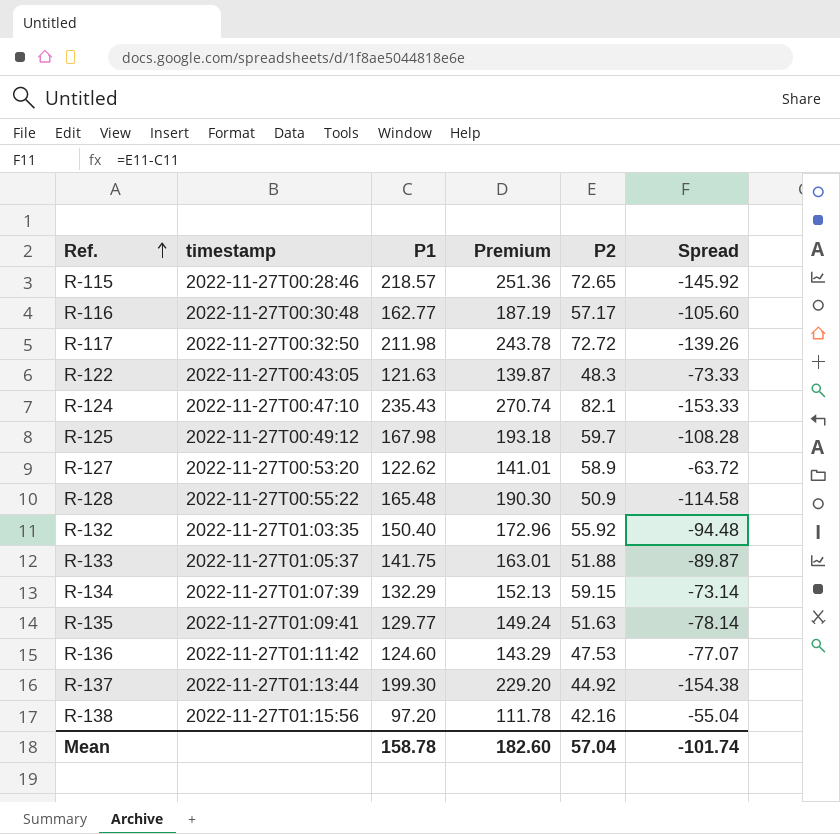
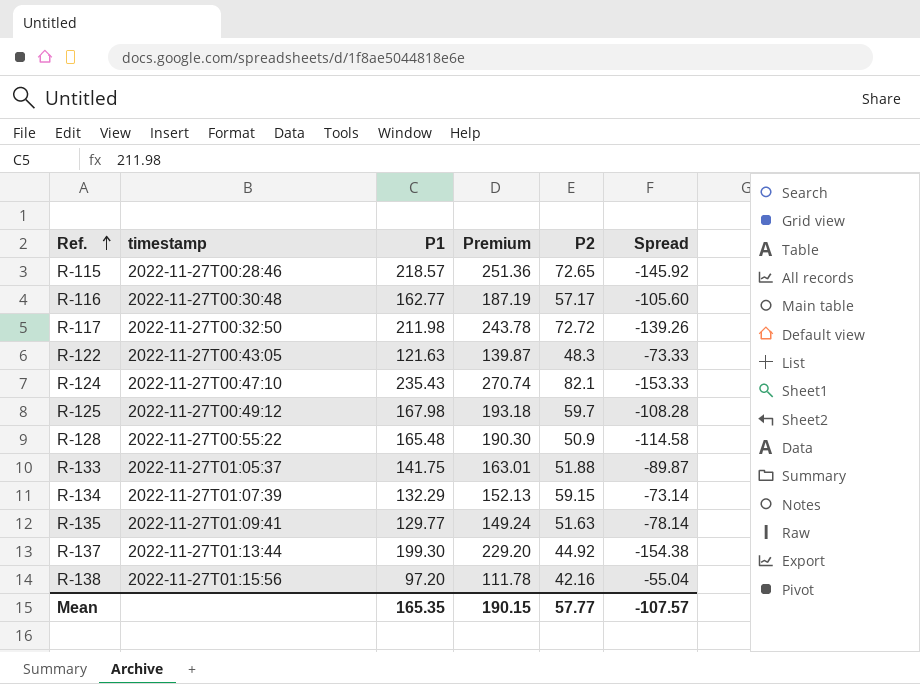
row R-127: 2022-11-27T00:53:20 | 122.62 | 141.01 | 58.9 | -63.72 -> none
row R-132: 2022-11-27T01:03:35 | 150.40 | 172.96 | 55.92 | -94.48 -> none
row R-136: 2022-11-27T01:11:42 | 124.60 | 143.29 | 47.53 | -77.07 -> none
Mean | P1: 158.78 -> 165.35
Mean | Premium: 182.60 -> 190.15
Mean | P2: 57.04 -> 57.77
Mean | Spread: -101.74 -> -107.57

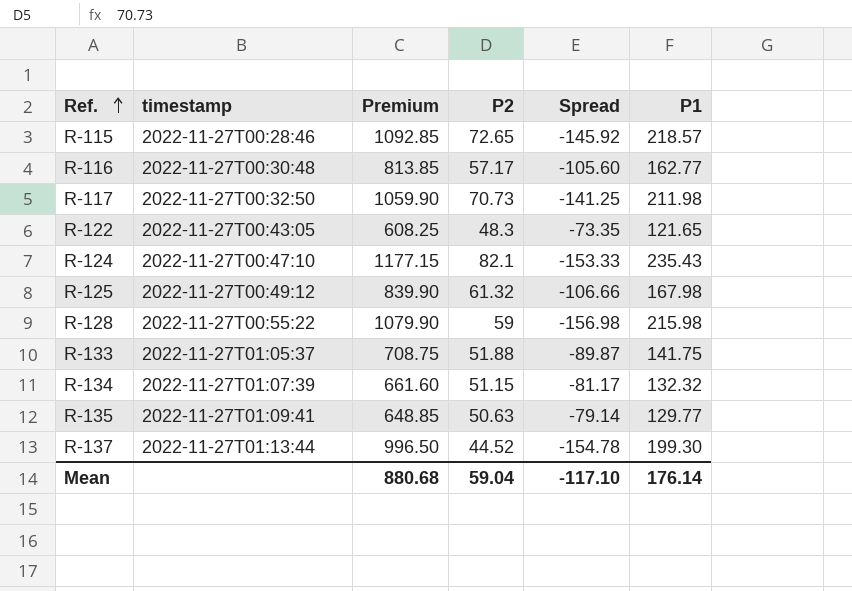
column Premium | formula: [P1] * 1.15 -> [P1] * 5
column P1 | position: 3 -> 6
row R-138: 2022-11-27T01:15:56 | 97.20 | 111.78 | 42.16 | -55.04 -> none
R-117 | P2: 72.72 -> 70.73
R-117 | Spread: -139.26 -> -141.25
R-122 | Spread: -73.33 -> -73.35
R-122 | P1: 121.63 -> 121.65
R-125 | P2: 59.7 -> 61.32
R-125 | Spread: -108.28 -> -106.66
R-128 | P2: 50.9 -> 59
R-128 | Spread: -114.58 -> -156.98
R-128 | P1: 165.48 -> 215.98
R-134 | P2: 59.15 -> 51.15
R-134 | Spread: -73.14 -> -81.17
R-134 | P1: 132.29 -> 132.32
R-135 | P2: 51.63 -> 50.63
R-135 | Spread: -78.14 -> -79.14
R-137 | P2: 44.92 -> 44.52
R-137 | Spread: -154.38 -> -154.78
Mean | Premium: 190.15 -> 880.68
Mean | P2: 57.77 -> 59.04
Mean | Spread: -107.57 -> -117.10
Mean | P1: 165.35 -> 176.14

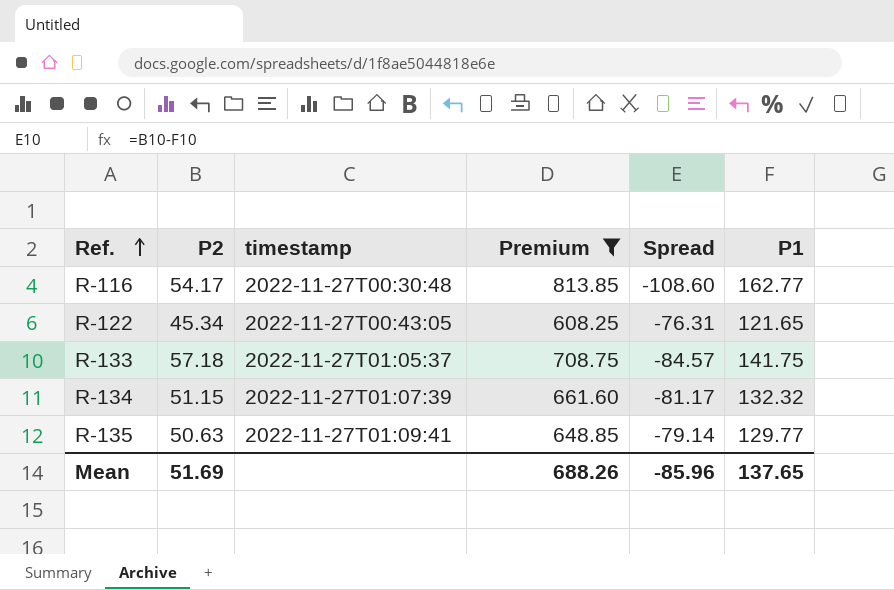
filter: none -> Premium <= 813.85
column P2 | position: 4 -> 2
R-116 | P2: 57.17 -> 54.17
R-116 | Spread: -105.60 -> -108.60
R-122 | P2: 48.3 -> 45.34
R-122 | Spread: -73.35 -> -76.31
R-133 | P2: 51.88 -> 57.18
R-133 | Spread: -89.87 -> -84.57
Mean | P2: 59.04 -> 51.69
Mean | Premium: 880.68 -> 688.26
Mean | Spread: -117.10 -> -85.96
Mean | P1: 176.14 -> 137.65

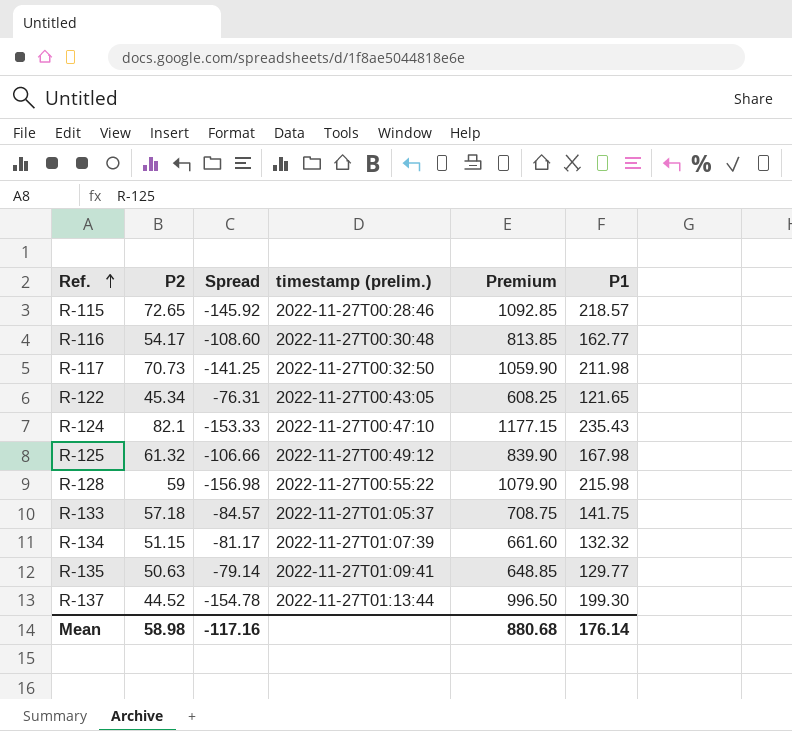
filter: Premium <= 813.85 -> none
column Spread | position: 5 -> 3
column name: timestamp -> timestamp (prelim.)
Mean | P2: 51.69 -> 58.98
Mean | Spread: -85.96 -> -117.16
Mean | Premium: 688.26 -> 880.68
Mean | P1: 137.65 -> 176.14

